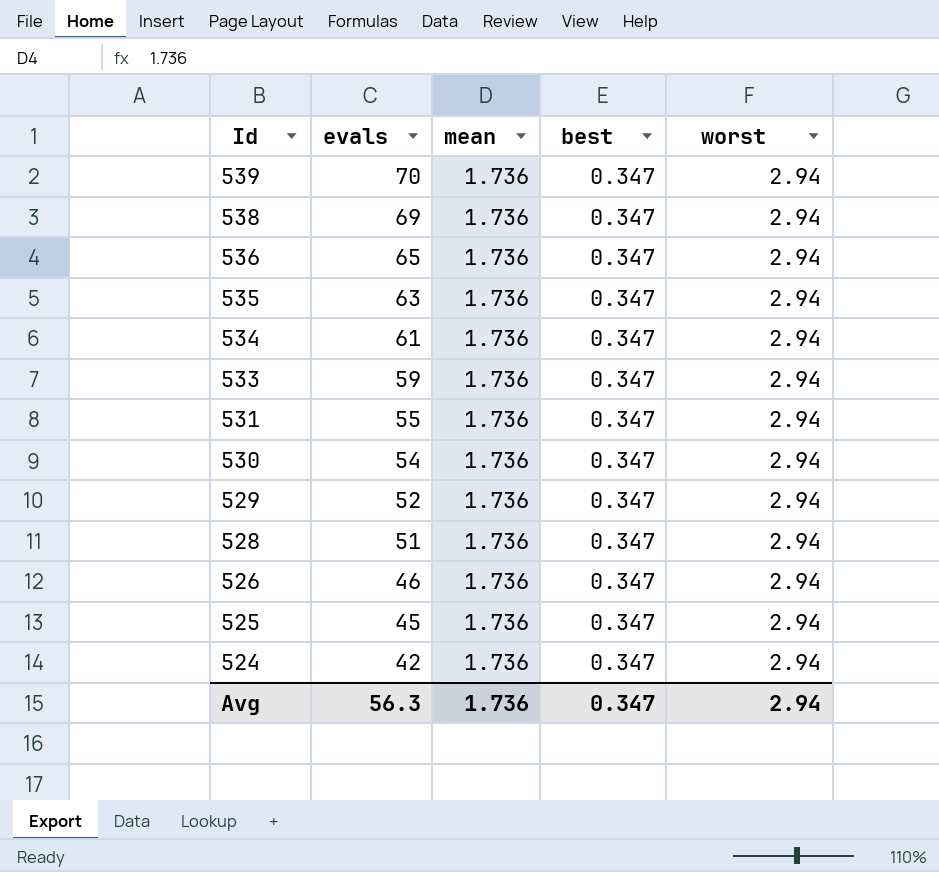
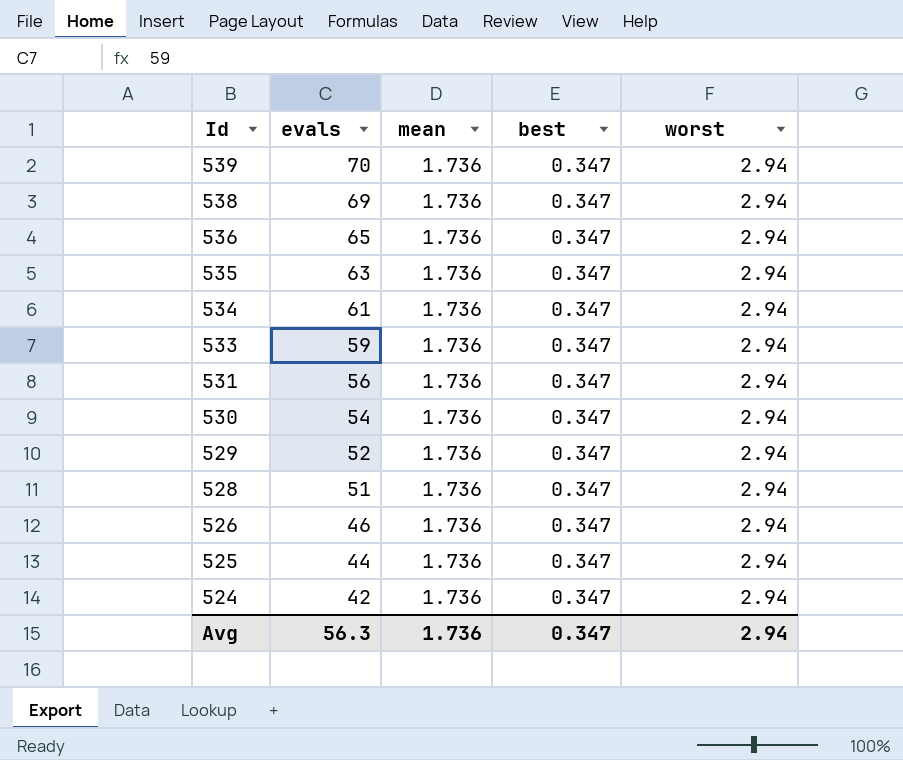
531 | evals: 55 -> 56
525 | evals: 45 -> 44

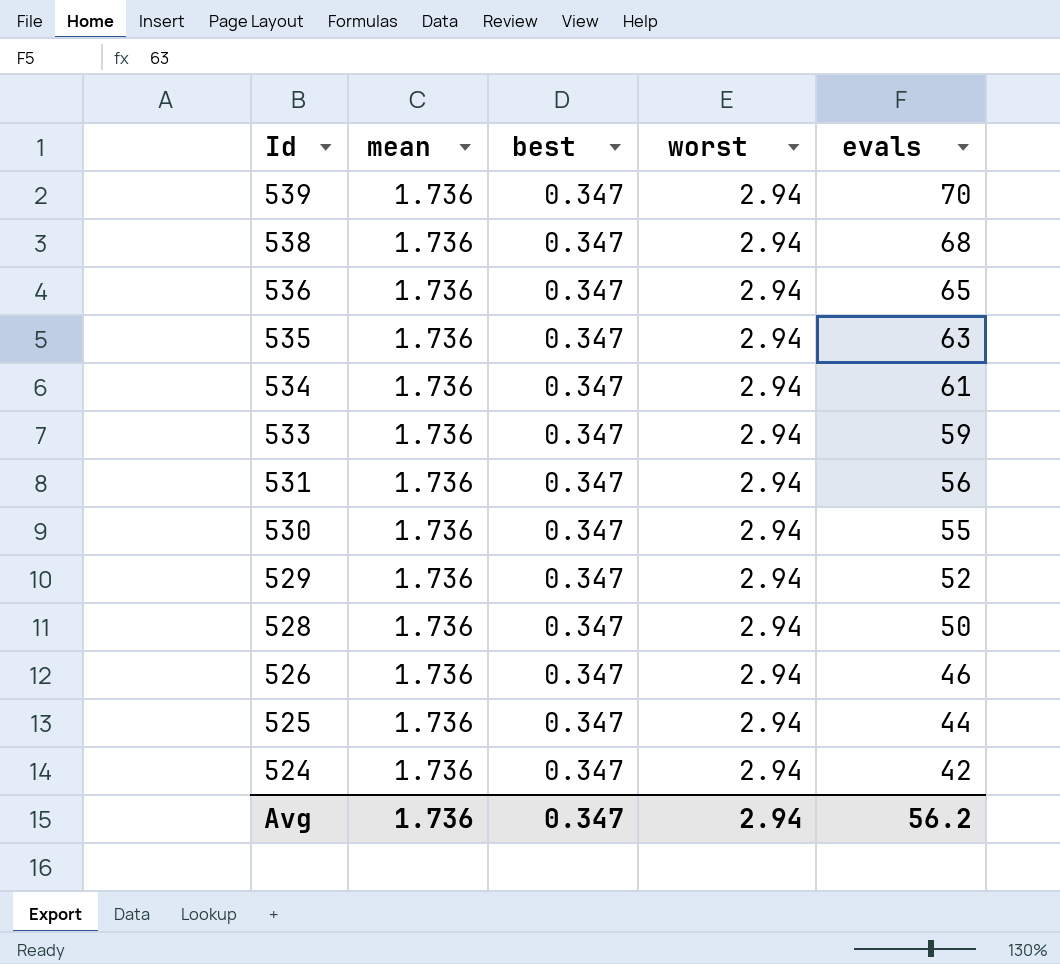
column evals | position: 2 -> 5
538 | evals: 69 -> 68
530 | evals: 54 -> 55
528 | evals: 51 -> 50
Avg | evals: 56.3 -> 56.2

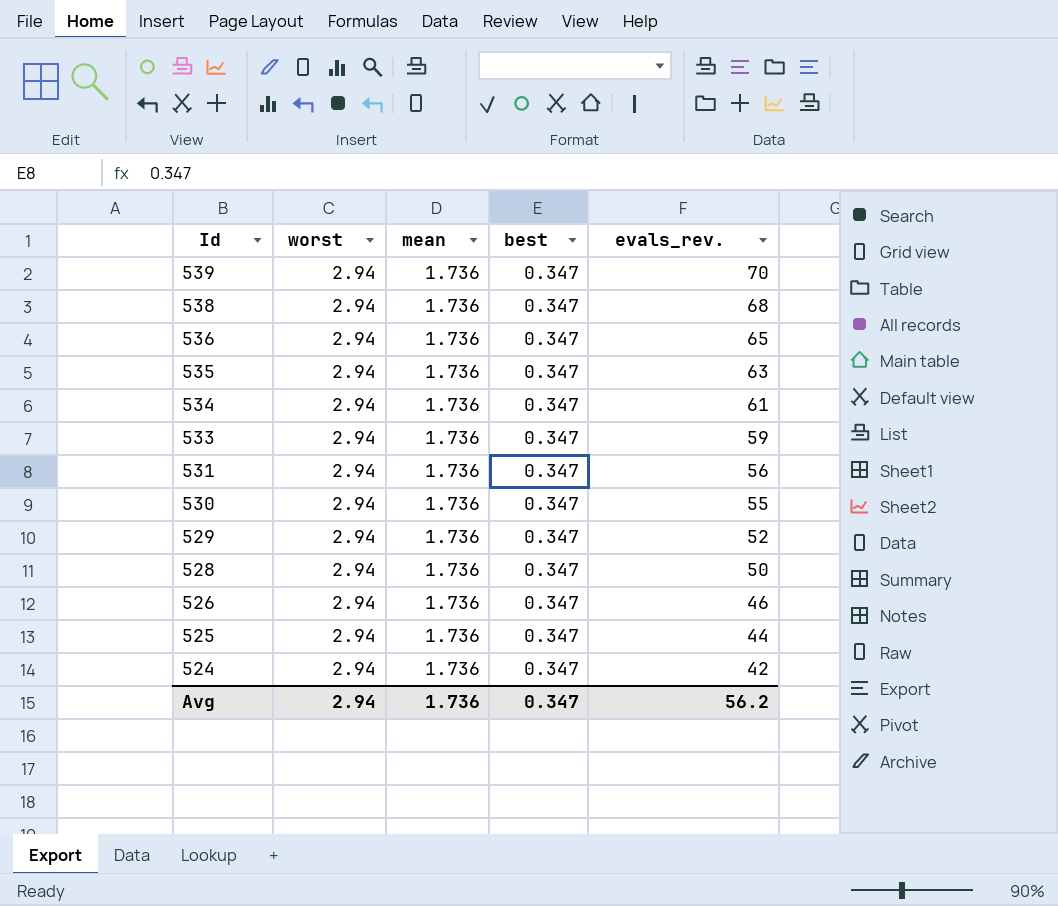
column worst | position: 4 -> 2
column name: evals -> evals_rev.

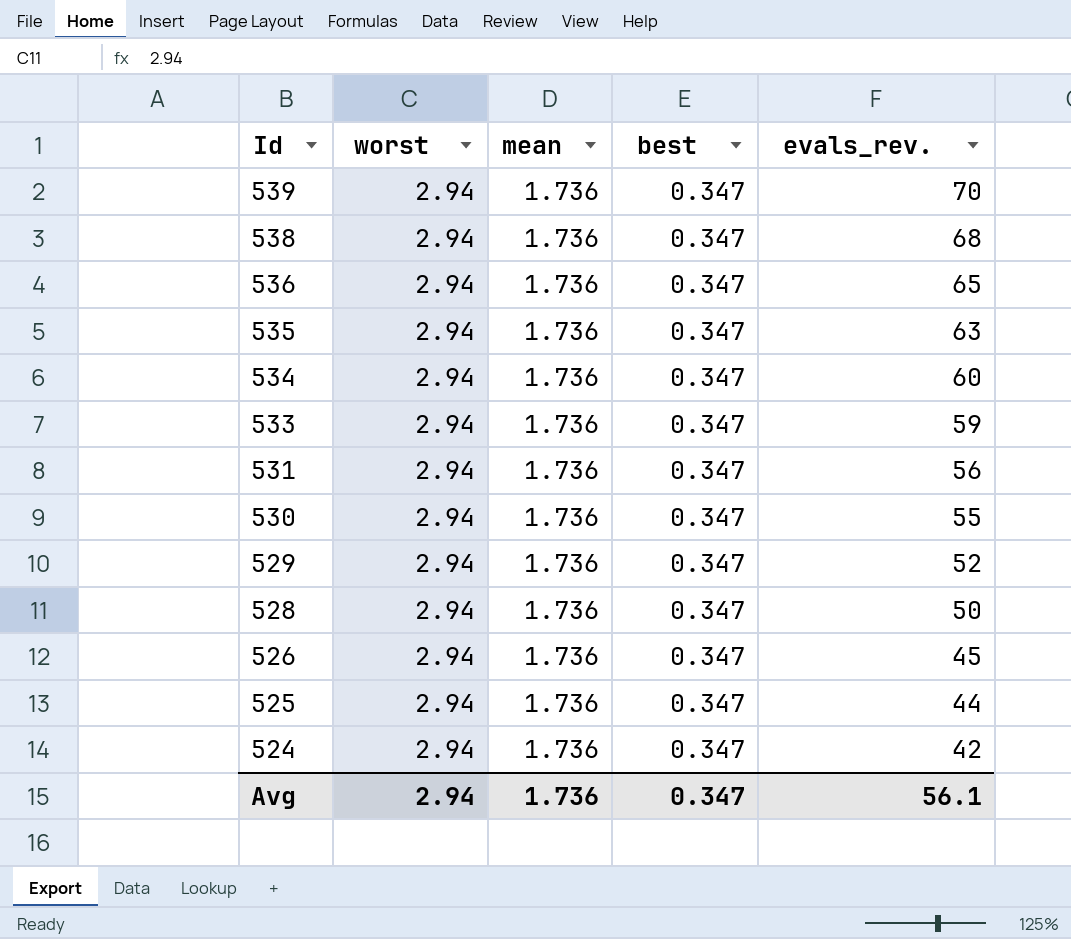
534 | evals_rev.: 61 -> 60
526 | evals_rev.: 46 -> 45
Avg | evals_rev.: 56.2 -> 56.1

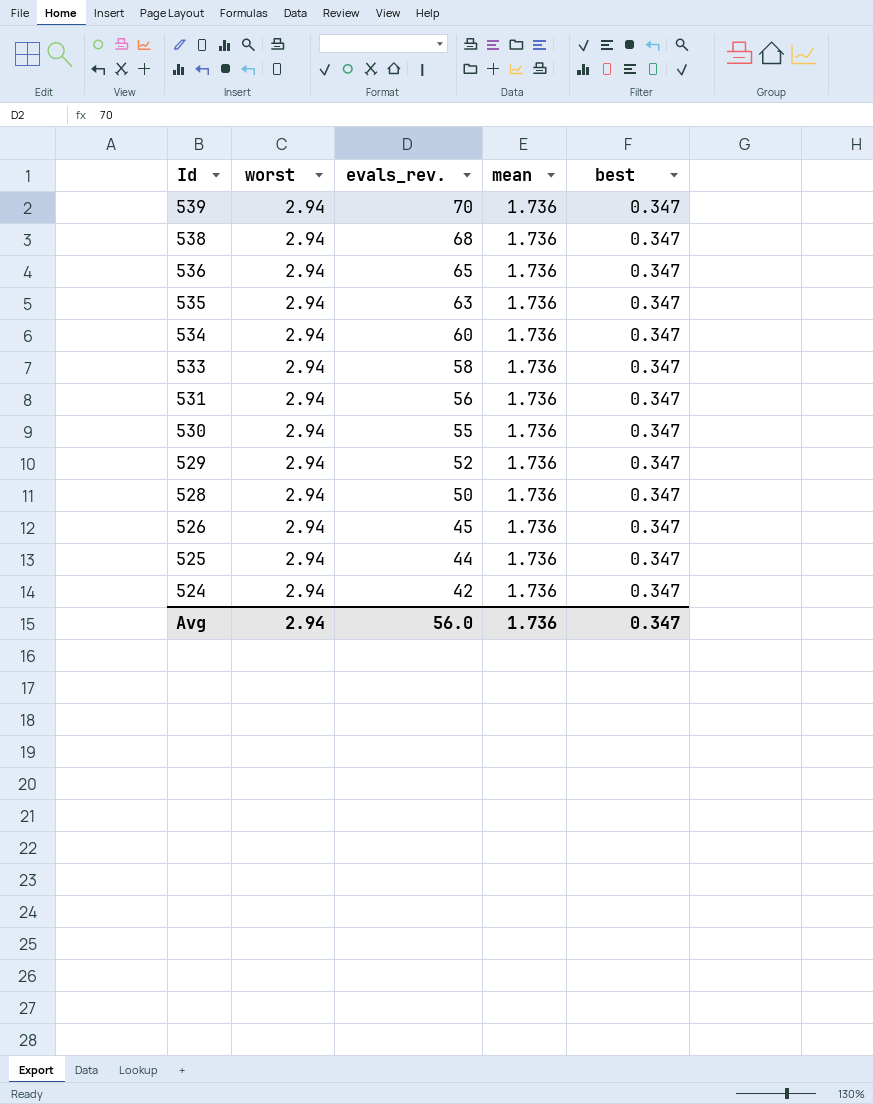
column evals_rev. | position: 5 -> 3
533 | evals_rev.: 59 -> 58
Avg | evals_rev.: 56.1 -> 56.0

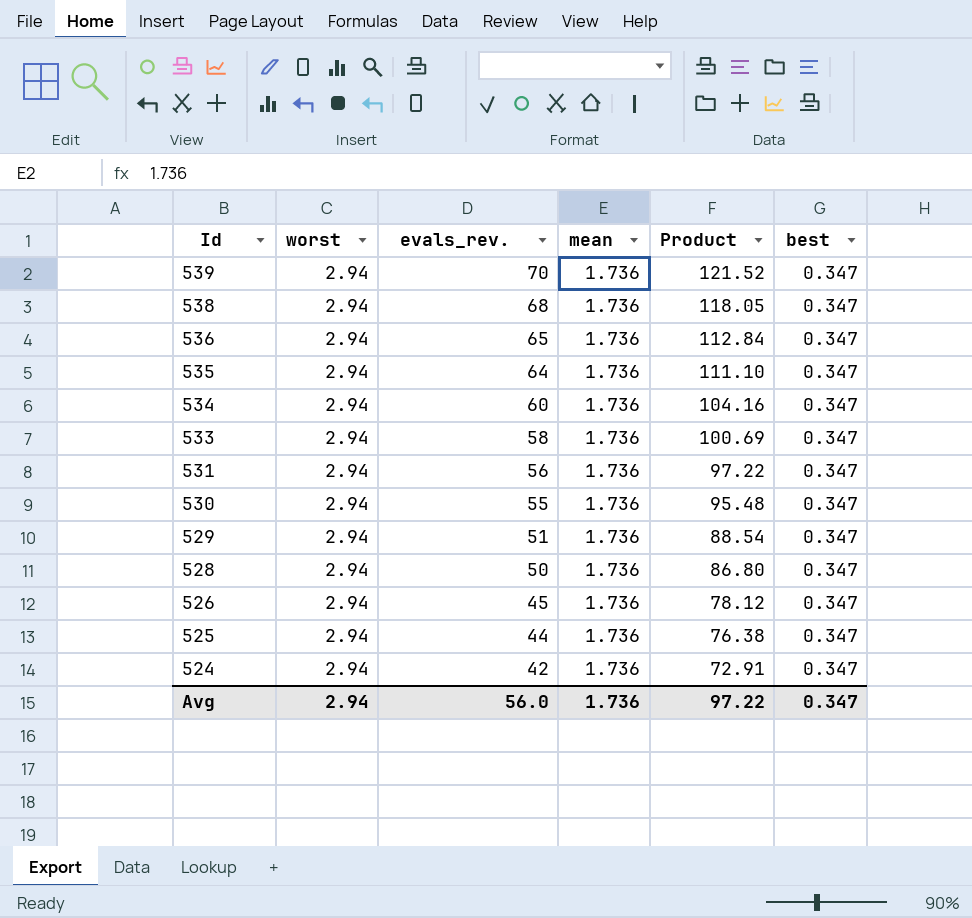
column Product | formula: none -> [evals_rev.] * [mean]
535 | evals_rev.: 63 -> 64
529 | evals_rev.: 52 -> 51

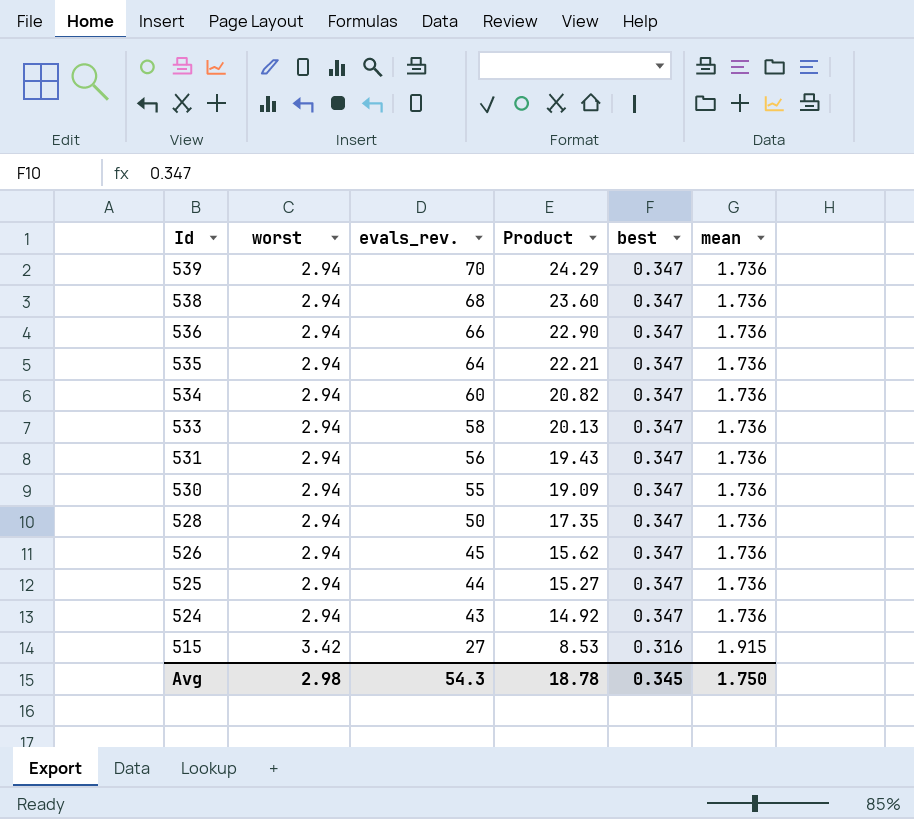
column Product | formula: [evals_rev.] * [mean] -> [evals_rev.] * [best]
column mean | position: 4 -> 6
row 529: 2.94 | 51 | 1.736 | 88.54 | 0.347 -> none
536 | evals_rev.: 65 -> 66
524 | evals_rev.: 42 -> 43
row 515: none -> 3.42 | 27 | 8.53 | 0.316 | 1.915
Avg | worst: 2.94 -> 2.98
Avg | evals_rev.: 56.0 -> 54.3
Avg | Product: 97.22 -> 18.78
Avg | best: 0.347 -> 0.345
Avg | mean: 1.736 -> 1.750

